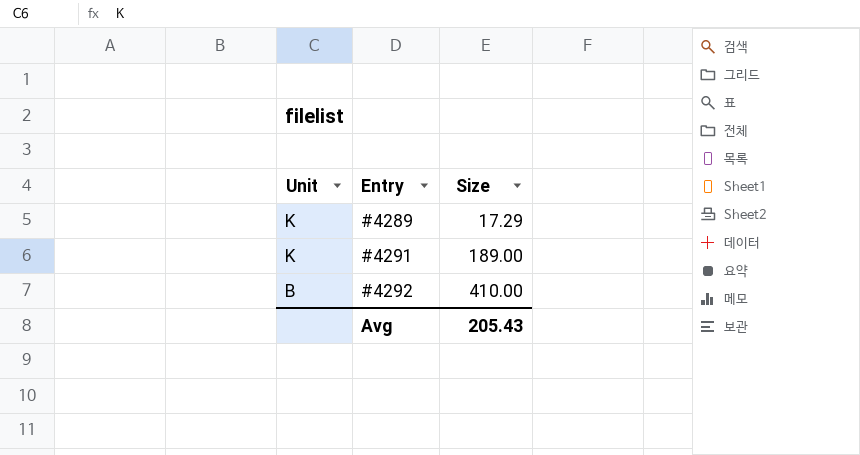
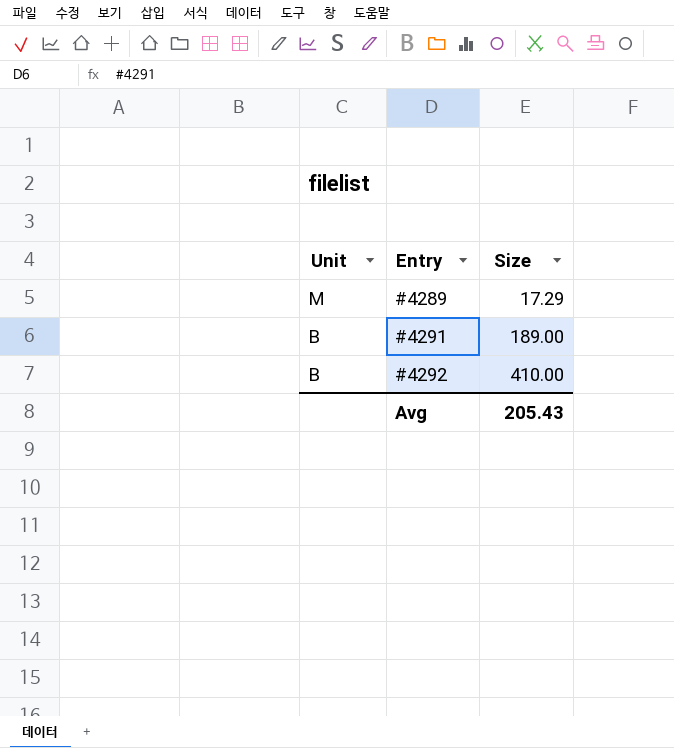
#4289 | Unit: K -> M
#4291 | Unit: K -> B

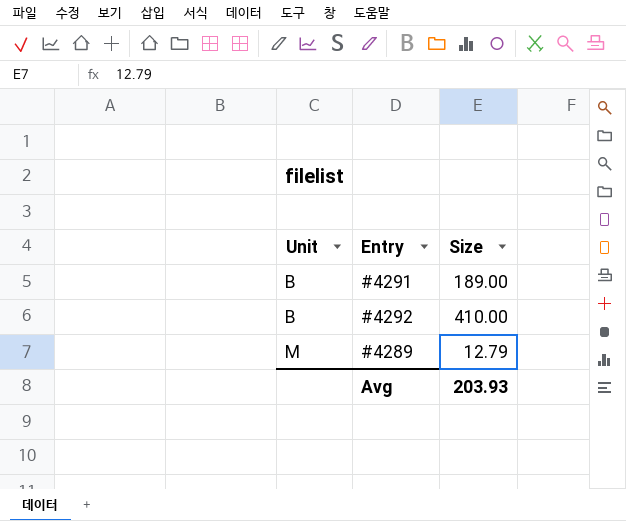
row order: Unit descending -> Unit ascending
#4289 | Size: 17.29 -> 12.79
Avg | Size: 205.43 -> 203.93

